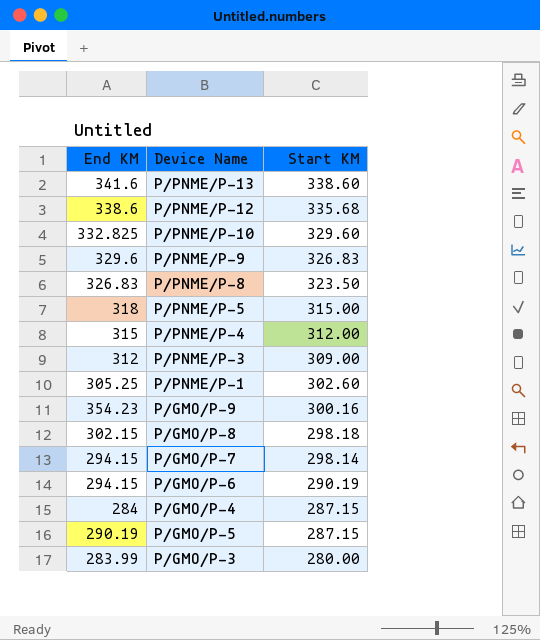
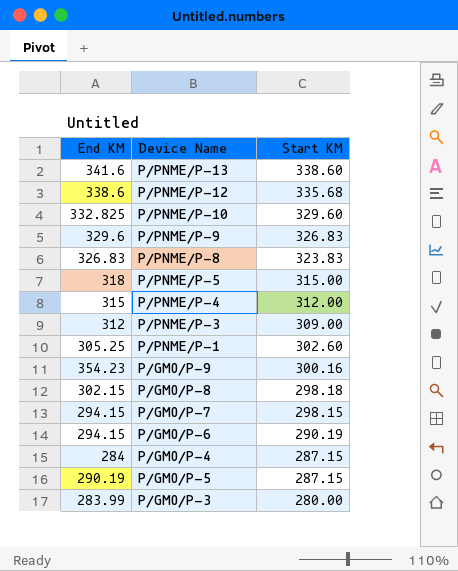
P/PNME/P-8 | Start KM: 323.50 -> 323.83
P/GMO/P-7 | Start KM: 298.14 -> 298.15

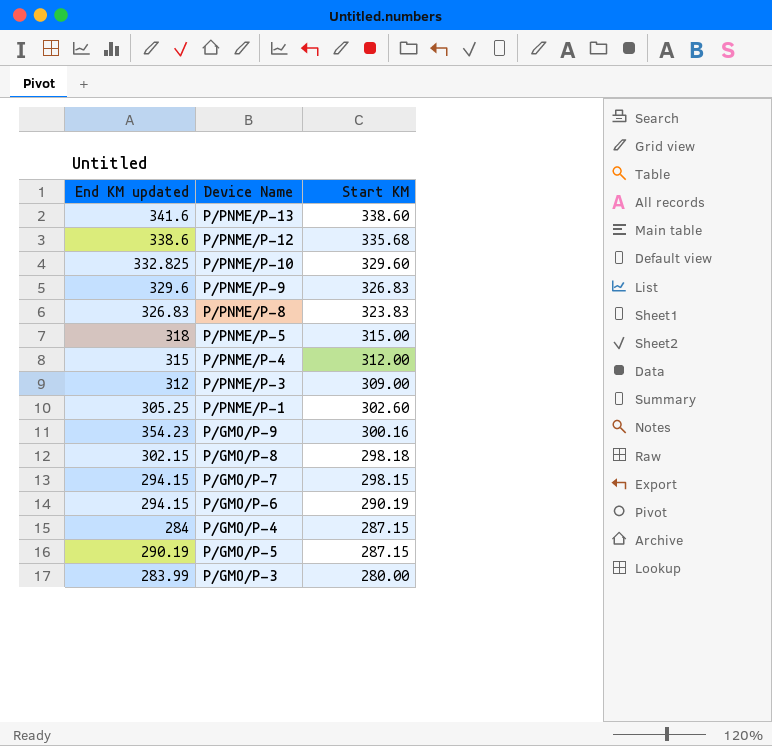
column name: End KM -> End KM updated

